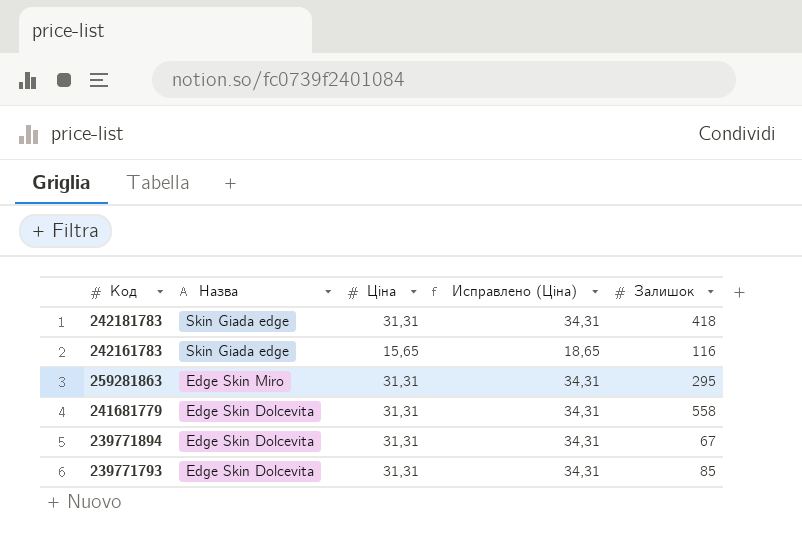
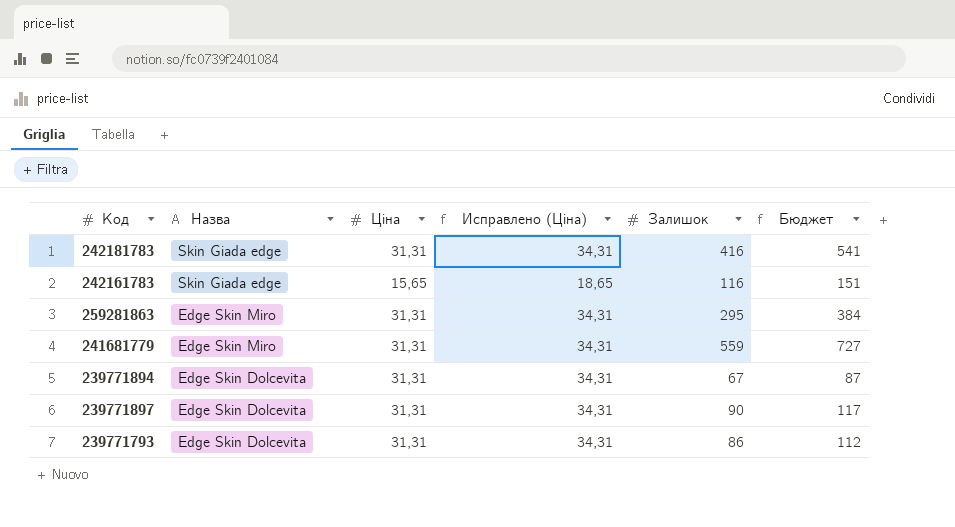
column Бюджет | formula: none -> [Залишок] * 1,3
242181783 | Залишок: 418 -> 416
241681779 | Назва: Edge Skin Dolcevita -> Edge Skin Miro
241681779 | Залишок: 558 -> 559
row 239771897: none -> Edge Skin Dolcevita | 31,31 | 34,31 | 90 | 117
239771793 | Залишок: 85 -> 86

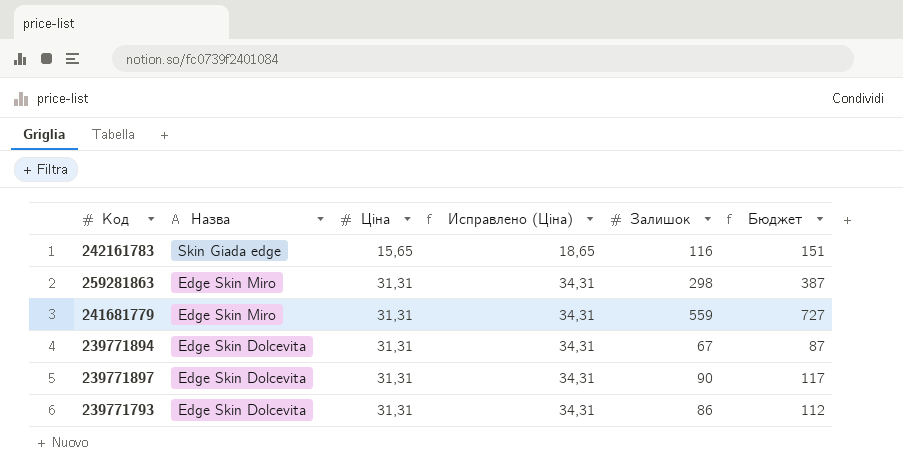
row 242181783: Skin Giada edge | 31,31 | 34,31 | 416 | 541 -> none
259281863 | Залишок: 295 -> 298
259281863 | Бюджет: 384 -> 387

